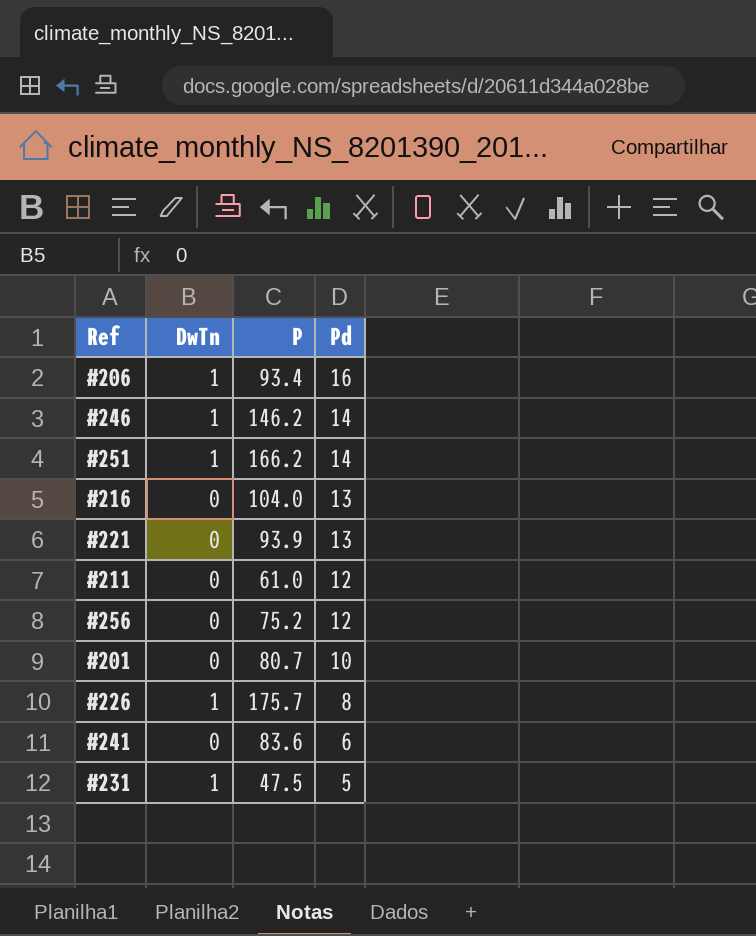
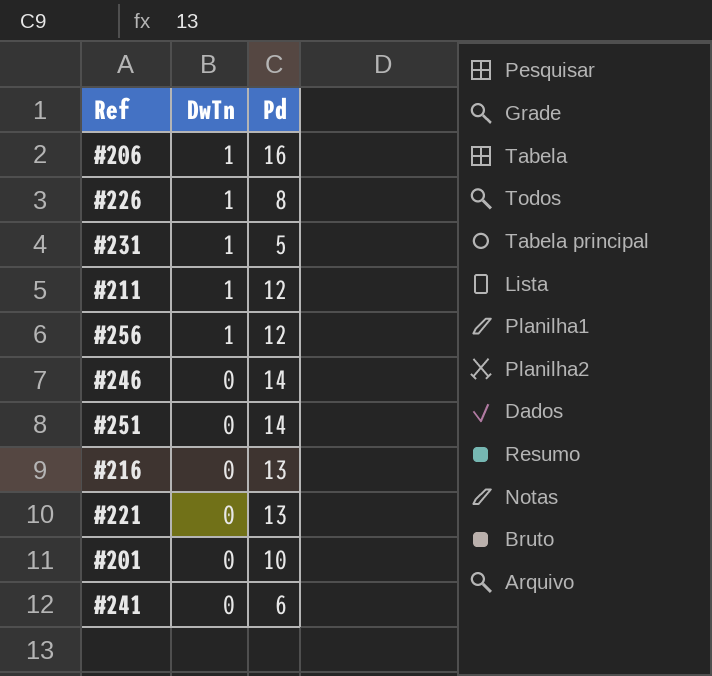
row order: Pd descending -> DwTn descending
column P | position: 3 -> none
#211 | DwTn: 0 -> 1
#256 | DwTn: 0 -> 1
#246 | DwTn: 1 -> 0
#251 | DwTn: 1 -> 0

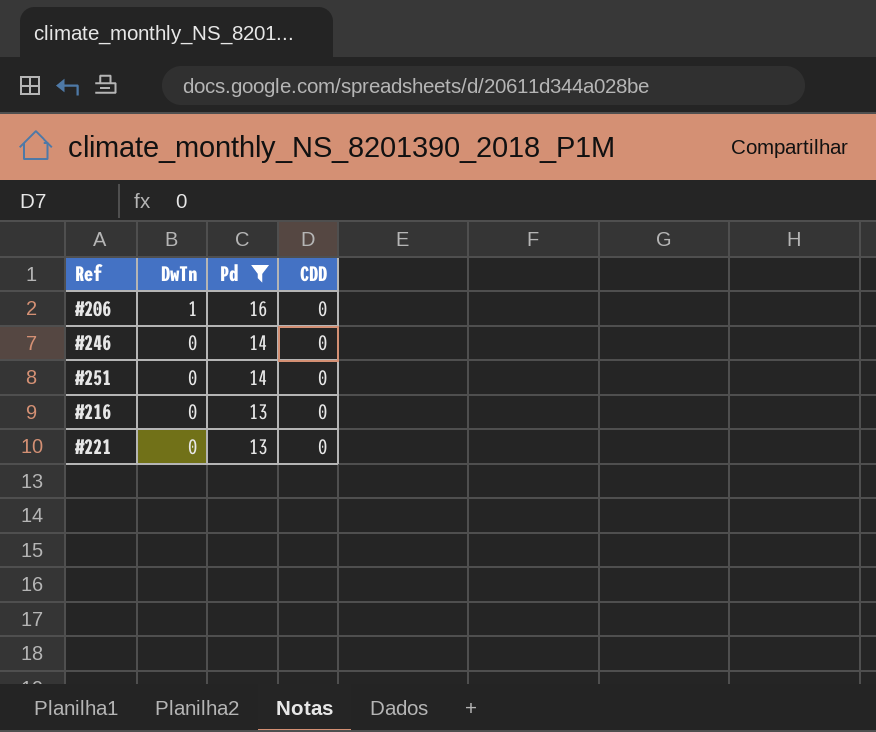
filter: none -> Pd >= 13
column CDD | position: none -> 4

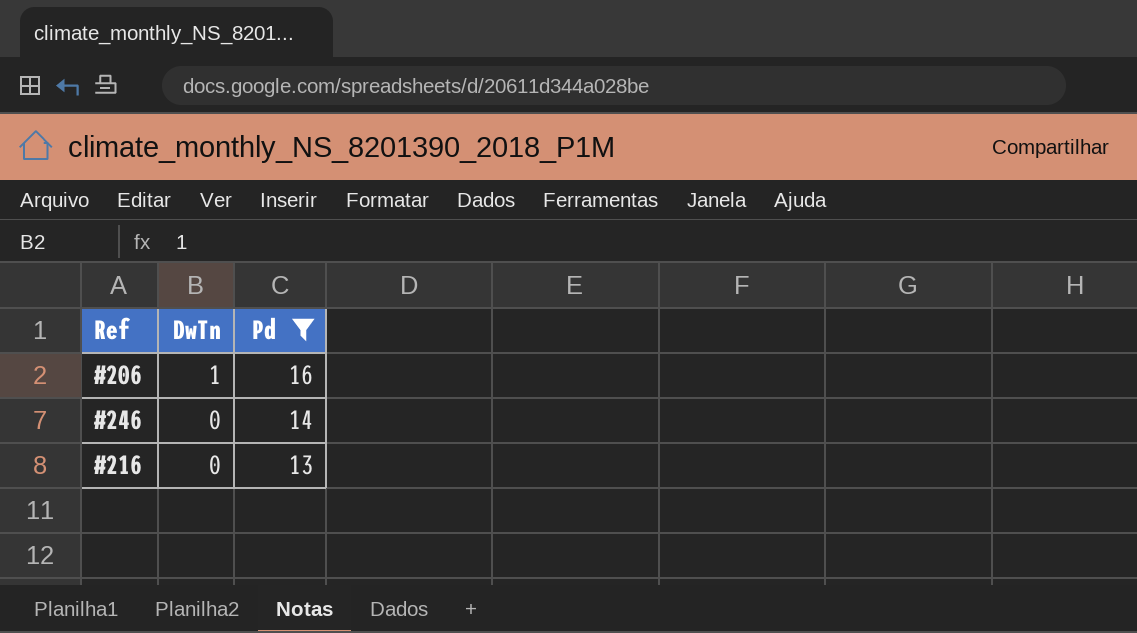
column CDD | position: 4 -> none
row #251: 0 | 14 | 0 -> none
row #221: 0 | 13 | 0 -> none

